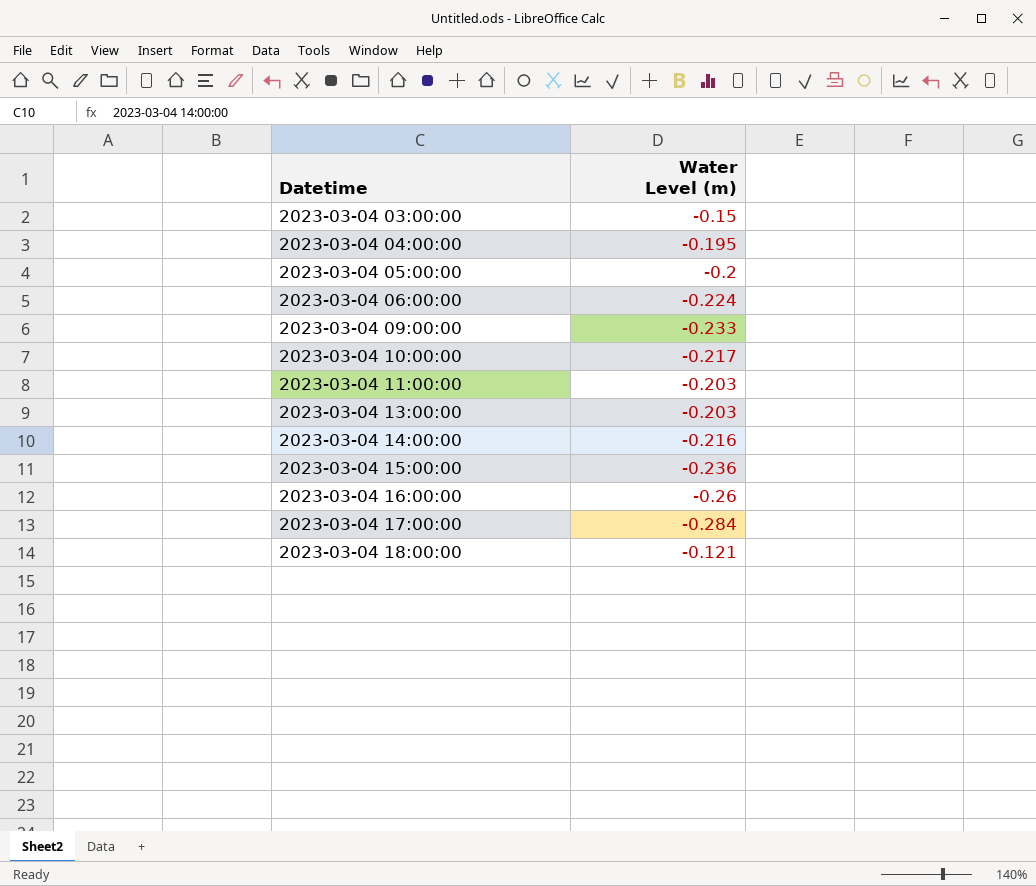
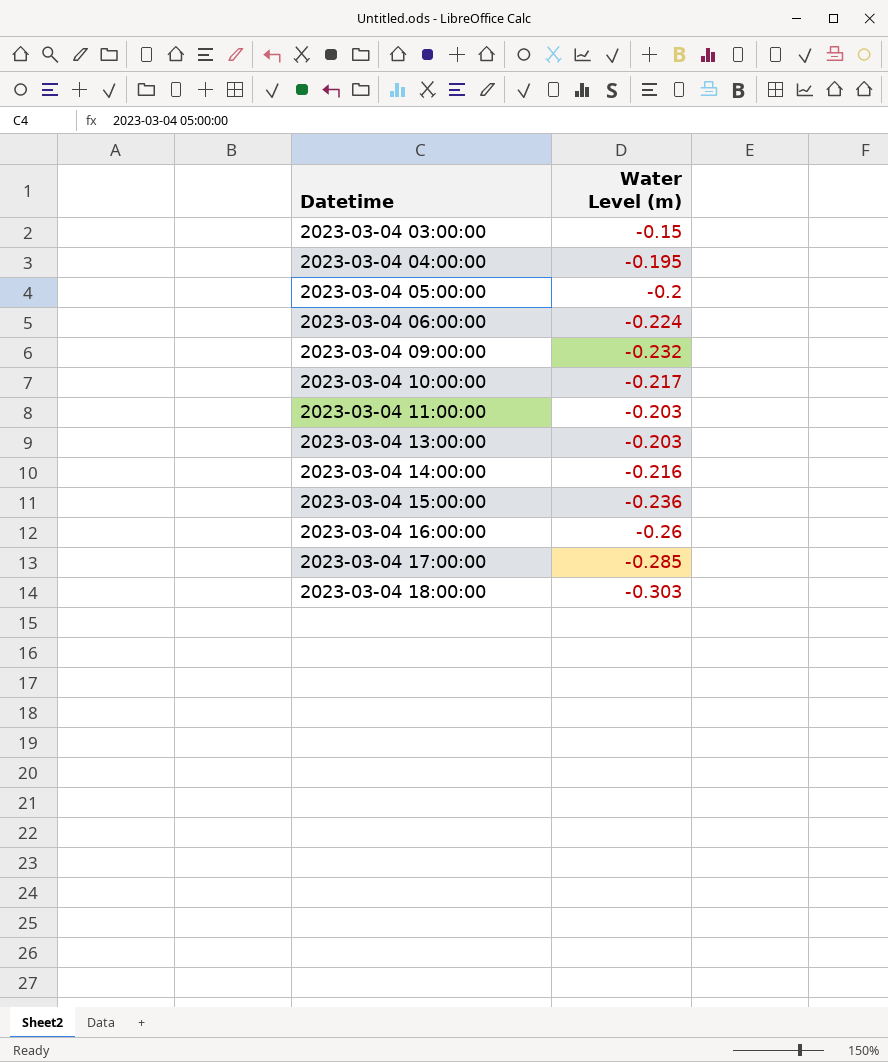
2023-03-04 09:00:00 | Water Level (m): -0.233 -> -0.232
2023-03-04 17:00:00 | Water Level (m): -0.284 -> -0.285
2023-03-04 18:00:00 | Water Level (m): -0.121 -> -0.303

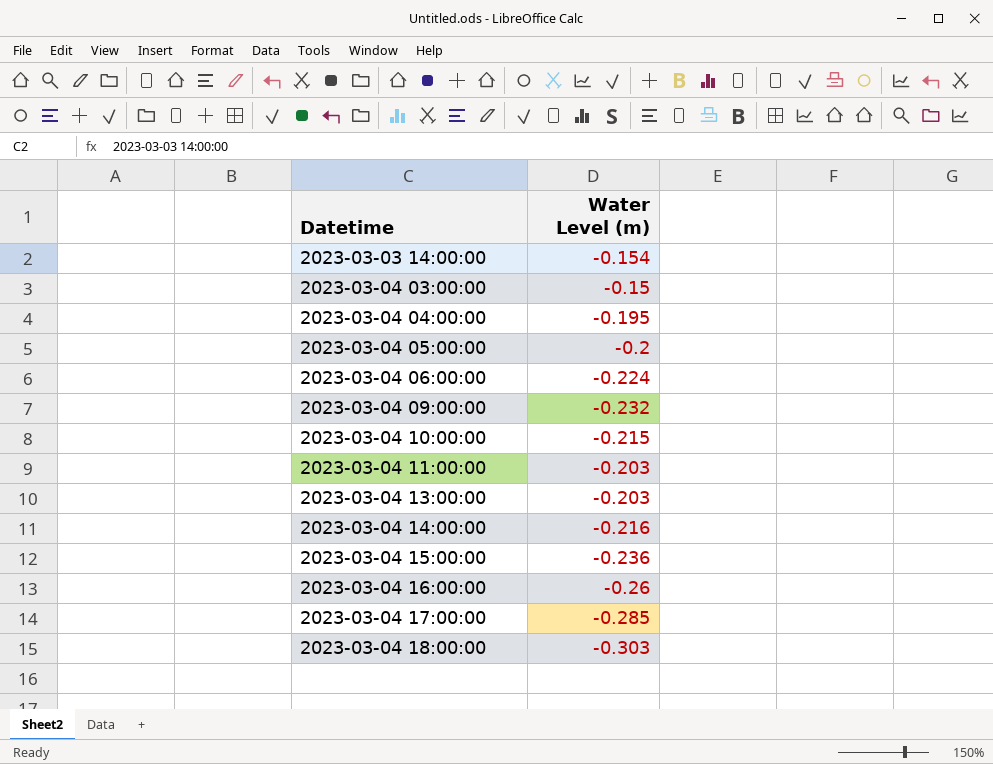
row 2023-03-03 14:00:00: none -> -0.154
2023-03-04 10:00:00 | Water Level (m): -0.217 -> -0.215

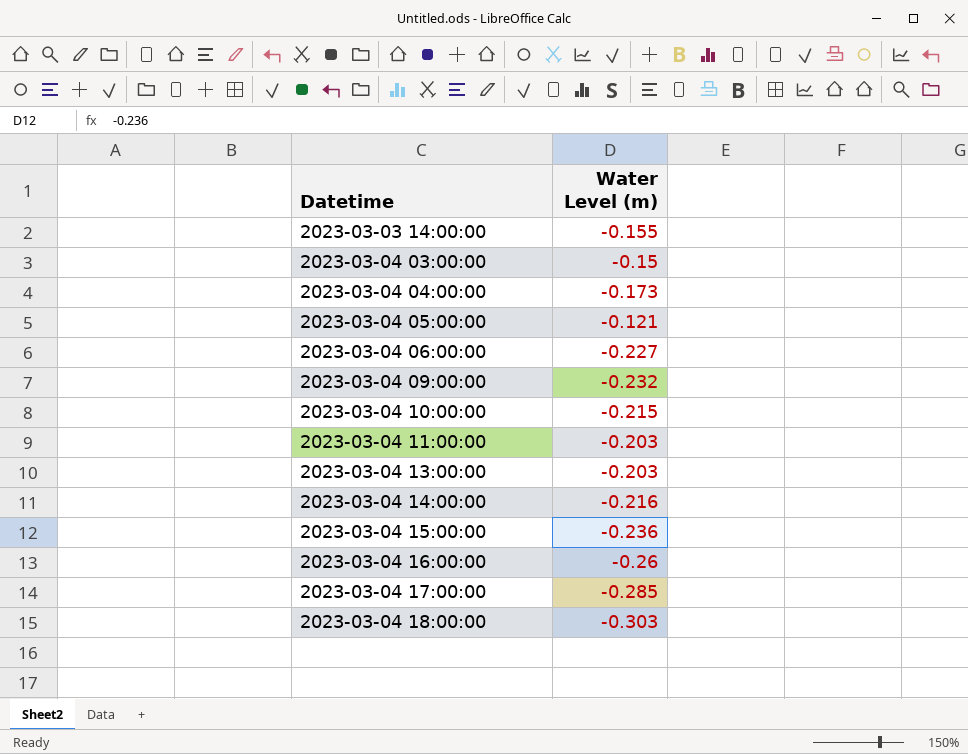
2023-03-03 14:00:00 | Water Level (m): -0.154 -> -0.155
2023-03-04 04:00:00 | Water Level (m): -0.195 -> -0.173
2023-03-04 05:00:00 | Water Level (m): -0.2 -> -0.121
2023-03-04 06:00:00 | Water Level (m): -0.224 -> -0.227

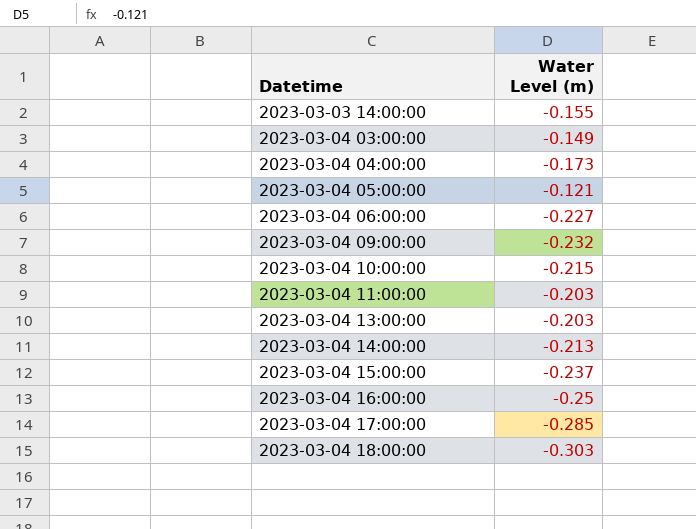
2023-03-04 03:00:00 | Water Level (m): -0.15 -> -0.149
2023-03-04 14:00:00 | Water Level (m): -0.216 -> -0.213
2023-03-04 15:00:00 | Water Level (m): -0.236 -> -0.237
2023-03-04 16:00:00 | Water Level (m): -0.26 -> -0.25

